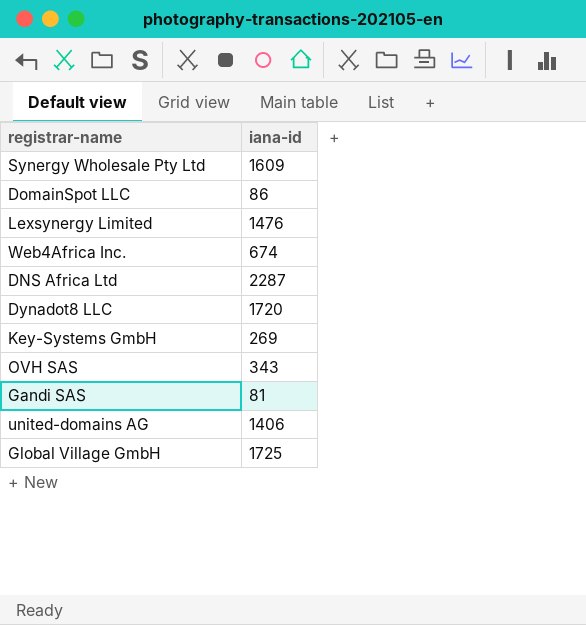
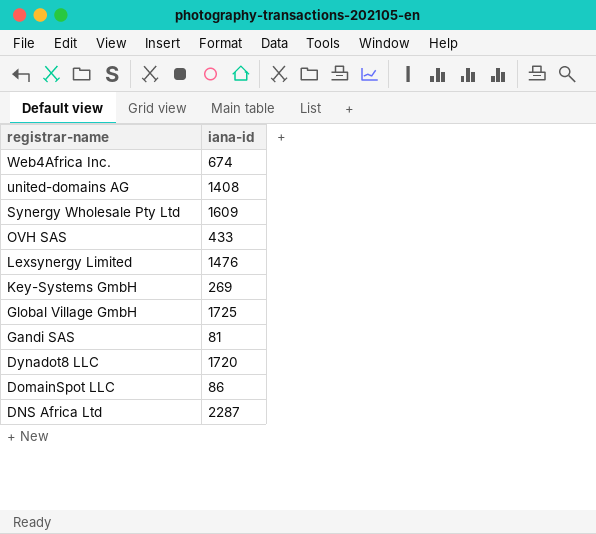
row order: none -> registrar-name descending
united-domains AG | iana-id: 1406 -> 1408
OVH SAS | iana-id: 343 -> 433

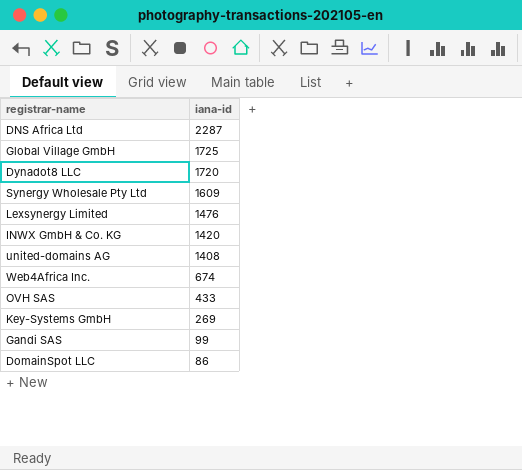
row order: registrar-name descending -> iana-id descending
row INWX GmbH & Co. KG: none -> 1420
Gandi SAS | iana-id: 81 -> 99

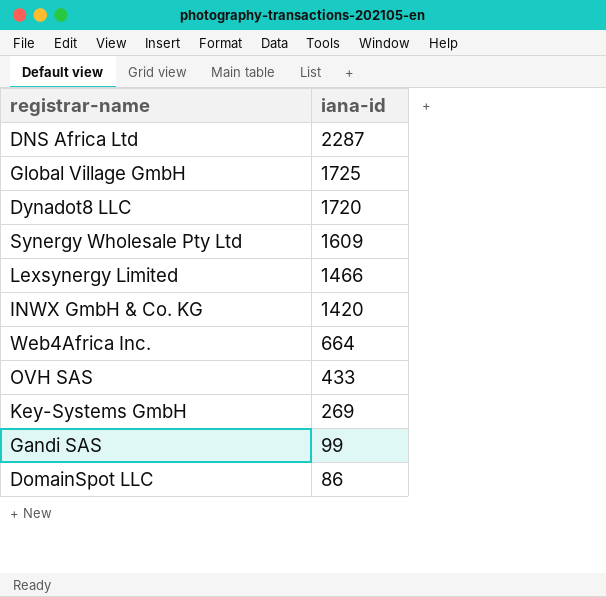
row united-domains AG: 1408 -> none
Lexsynergy Limited | iana-id: 1476 -> 1466
Web4Africa Inc. | iana-id: 674 -> 664

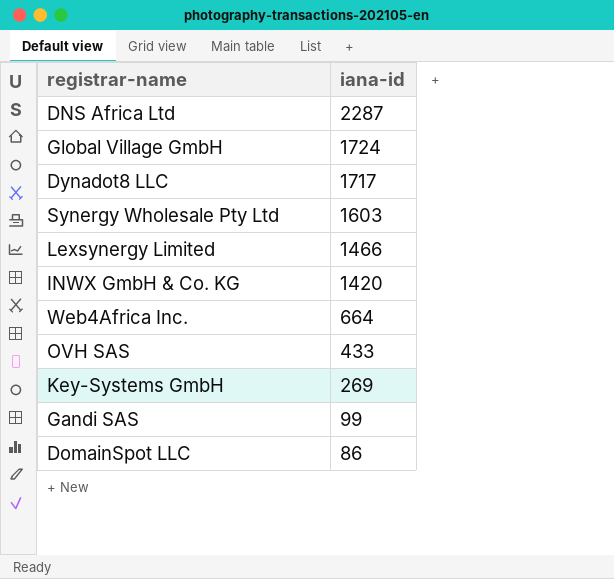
Global Village GmbH | iana-id: 1725 -> 1724
Dynadot8 LLC | iana-id: 1720 -> 1717
Synergy Wholesale Pty Ltd | iana-id: 1609 -> 1603

